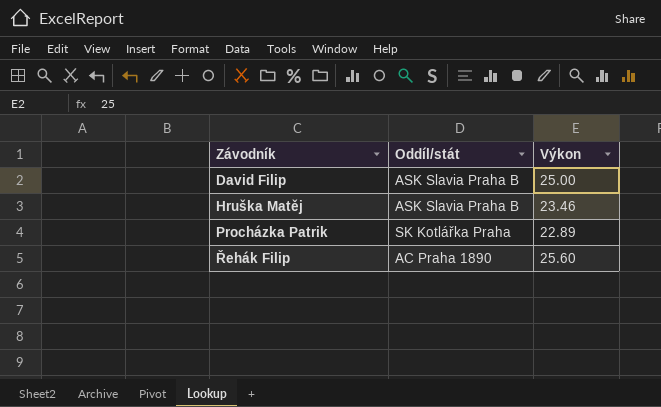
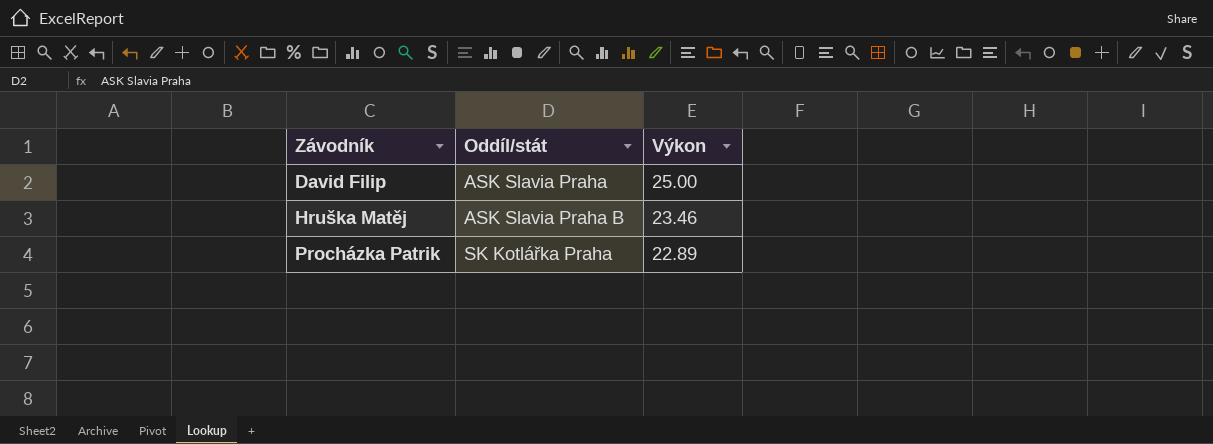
row Řehák Filip: AC Praha 1890 | 25.60 -> none
David Filip | Oddíl/stát: ASK Slavia Praha B -> ASK Slavia Praha

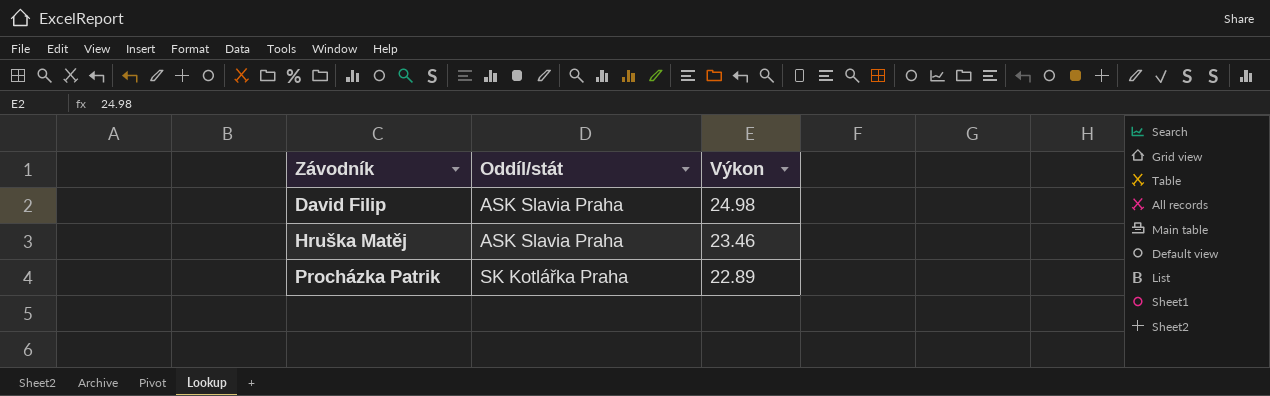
David Filip | Výkon: 25.00 -> 24.98
Hruška Matěj | Oddíl/stát: ASK Slavia Praha B -> ASK Slavia Praha

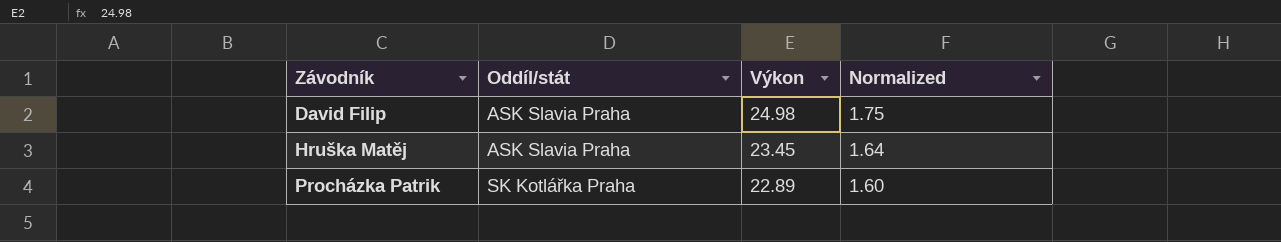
column Normalized | formula: none -> [Výkon] * 0.07
Hruška Matěj | Výkon: 23.46 -> 23.45

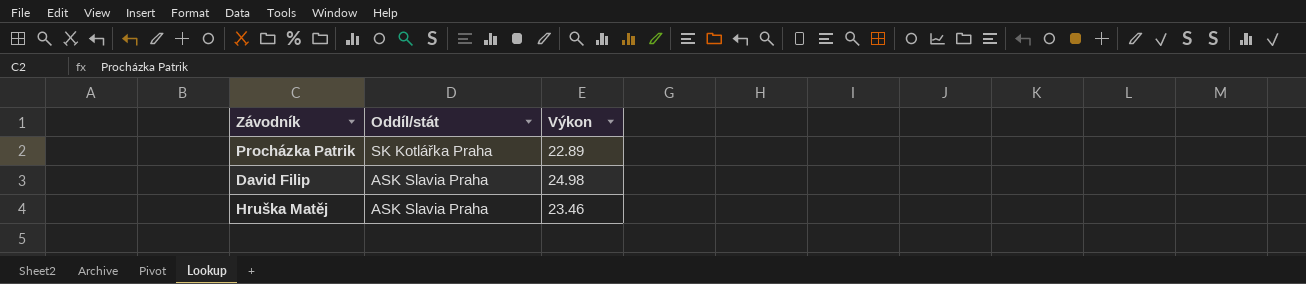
row order: Závodník ascending -> Oddíl/stát descending
column Normalized | formula: [Výkon] * 0.07 -> none
Hruška Matěj | Výkon: 23.45 -> 23.46

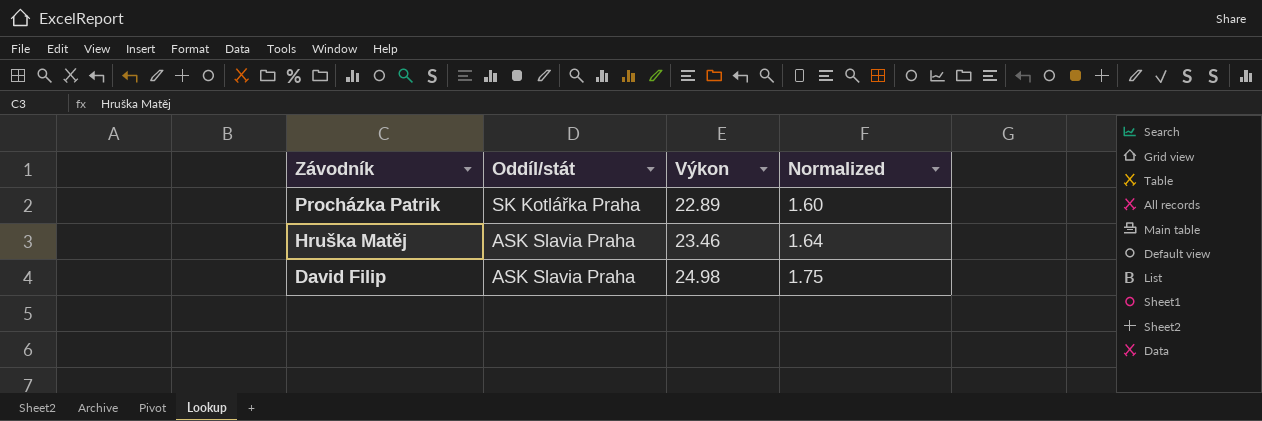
row order: Oddíl/stát descending -> Závodník descending
column Normalized | formula: none -> [Výkon] * 0.07

